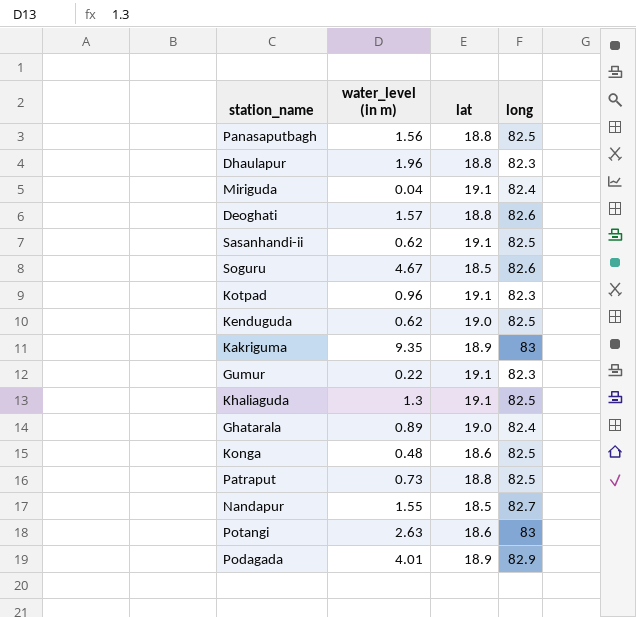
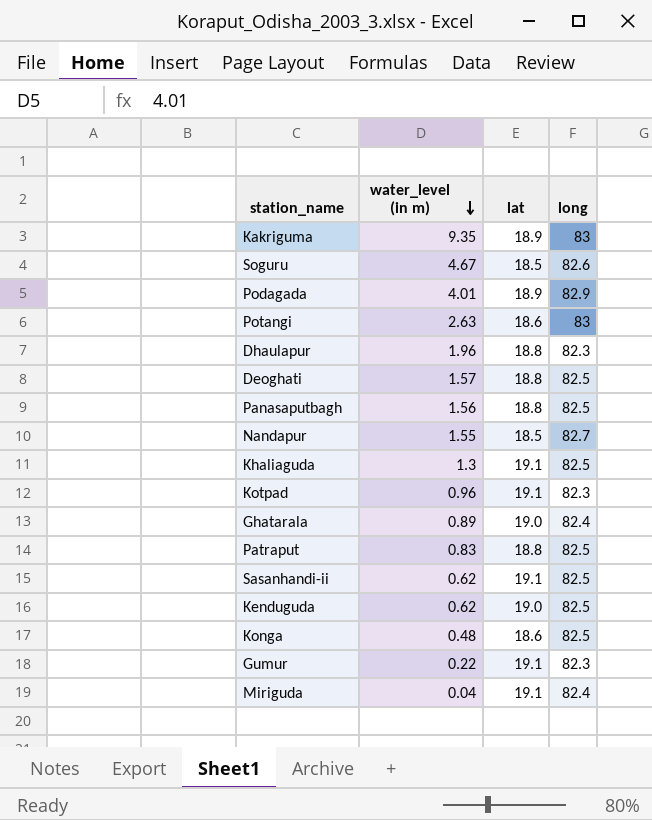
row order: none -> water_level (in m) descending
Deoghati | long: 82.6 -> 82.5
Patraput | water_level (in m): 0.73 -> 0.83

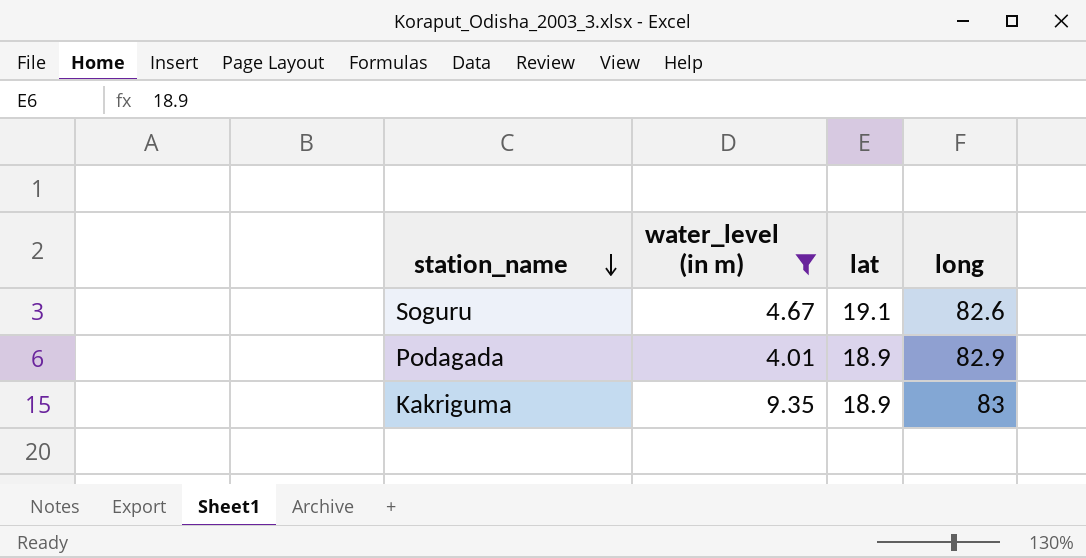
filter: none -> water_level (in m) >= 4.01
row order: water_level (in m) descending -> station_name descending
Soguru | lat: 18.5 -> 19.1

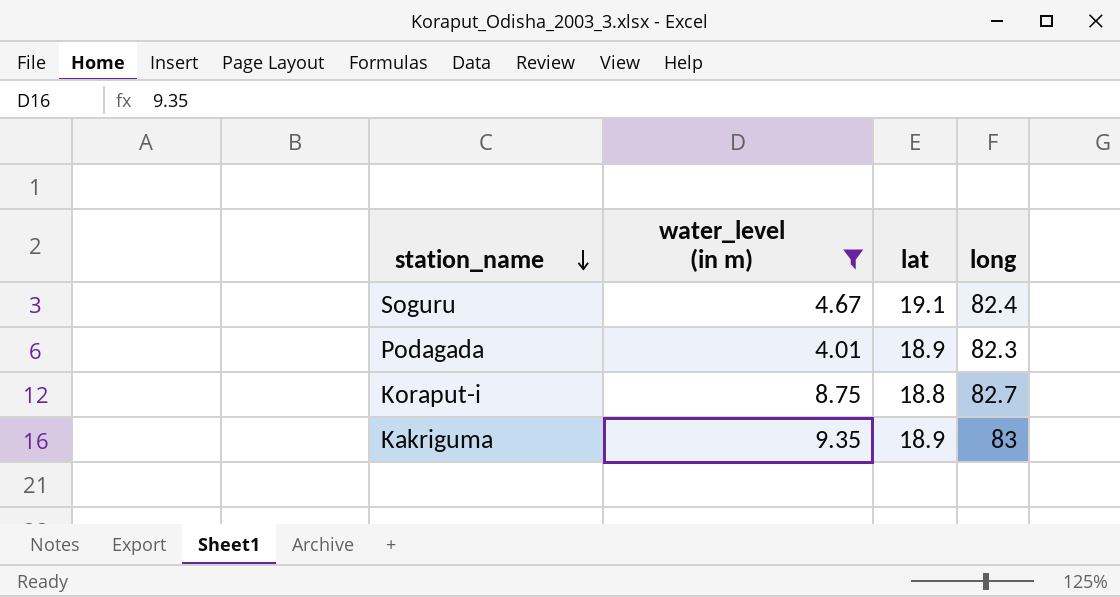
Soguru | long: 82.6 -> 82.4
Podagada | long: 82.9 -> 82.3
row Koraput-i: none -> 8.75 | 18.8 | 82.7

